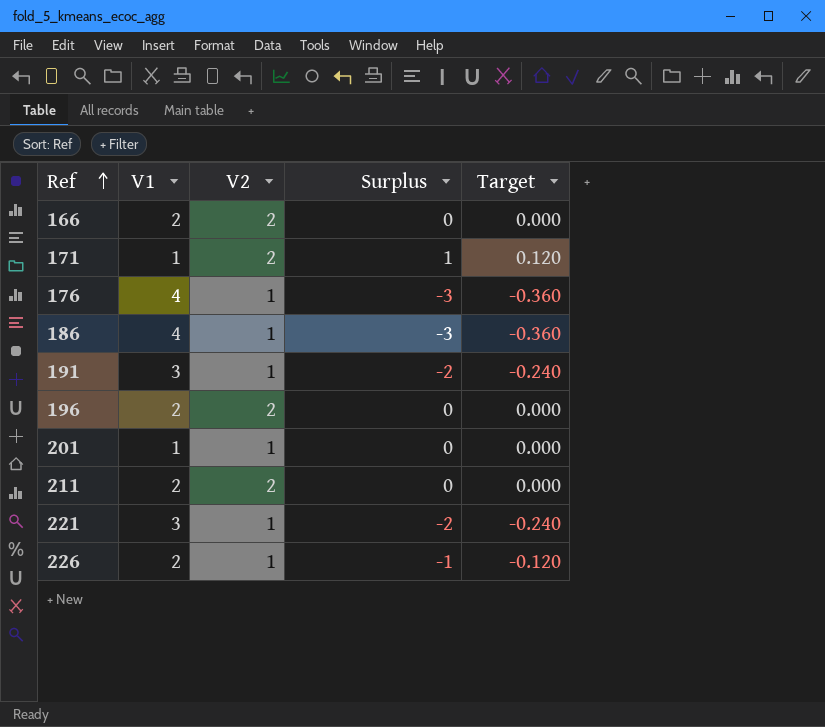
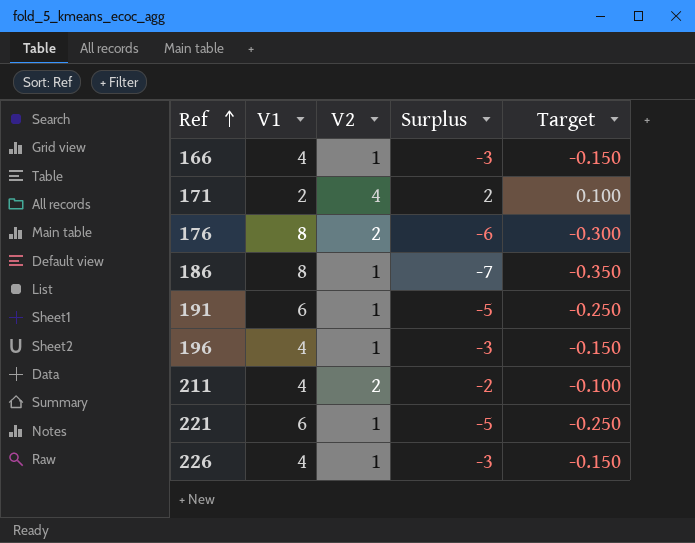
column Target | formula: [Surplus] * 0.12 -> [Surplus] * 0.05
row 201: 1 | 1 | 0 | 0.000 -> none
166 | V1: 2 -> 4
166 | V2: 2 -> 1
166 | Surplus: 0 -> -3
171 | V1: 1 -> 2
171 | V2: 2 -> 4
171 | Surplus: 1 -> 2
176 | V1: 4 -> 8
176 | V2: 1 -> 2
176 | Surplus: -3 -> -6
186 | V1: 4 -> 8
186 | Surplus: -3 -> -7
191 | V1: 3 -> 6
191 | Surplus: -2 -> -5
196 | V1: 2 -> 4
196 | V2: 2 -> 1
196 | Surplus: 0 -> -3
211 | V1: 2 -> 4
211 | Surplus: 0 -> -2
221 | V1: 3 -> 6
221 | Surplus: -2 -> -5
226 | V1: 2 -> 4
226 | Surplus: -1 -> -3

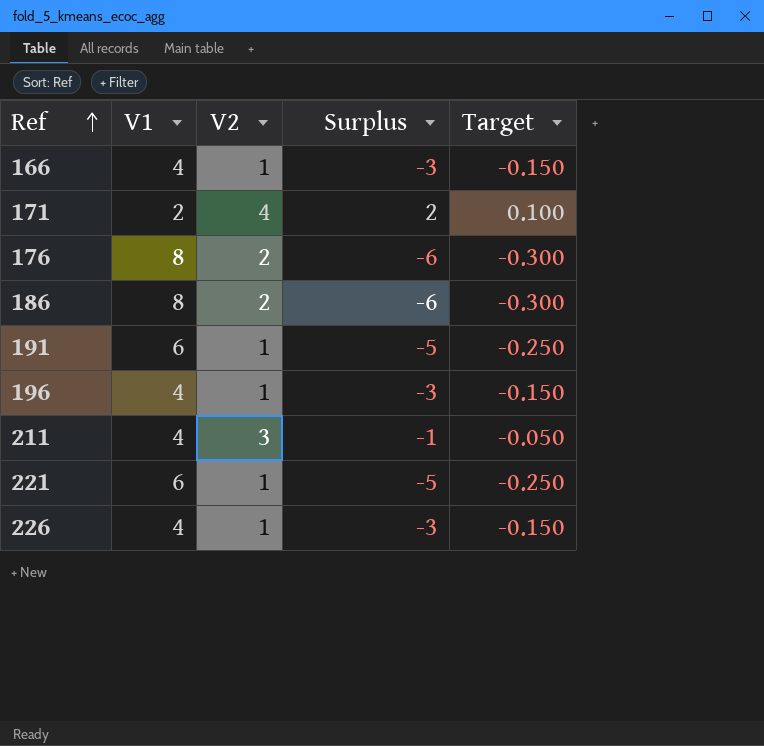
186 | V2: 1 -> 2
186 | Surplus: -7 -> -6
186 | Target: -0.350 -> -0.300
211 | V2: 2 -> 3
211 | Surplus: -2 -> -1
211 | Target: -0.100 -> -0.050

